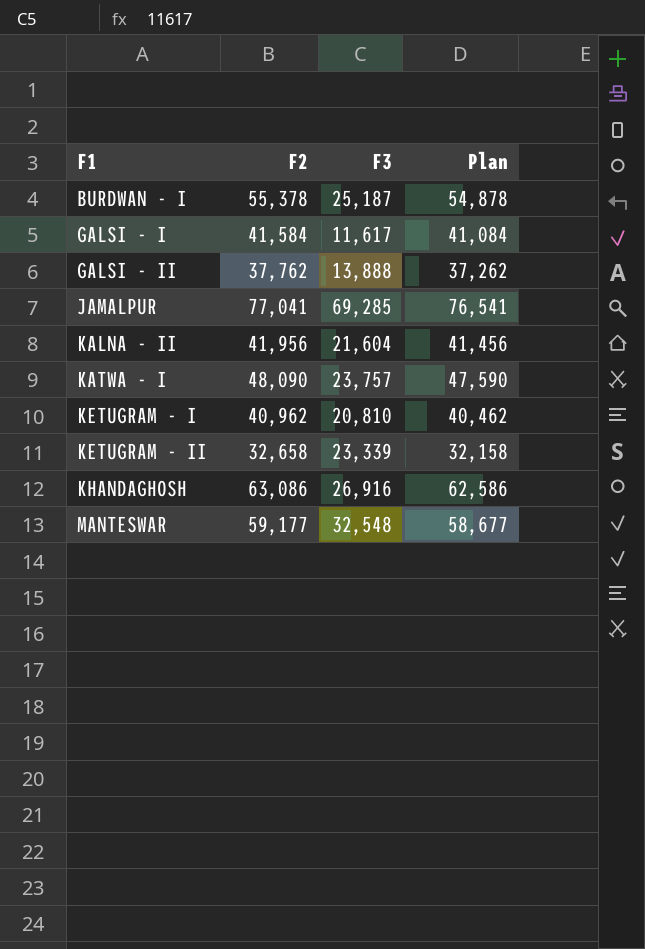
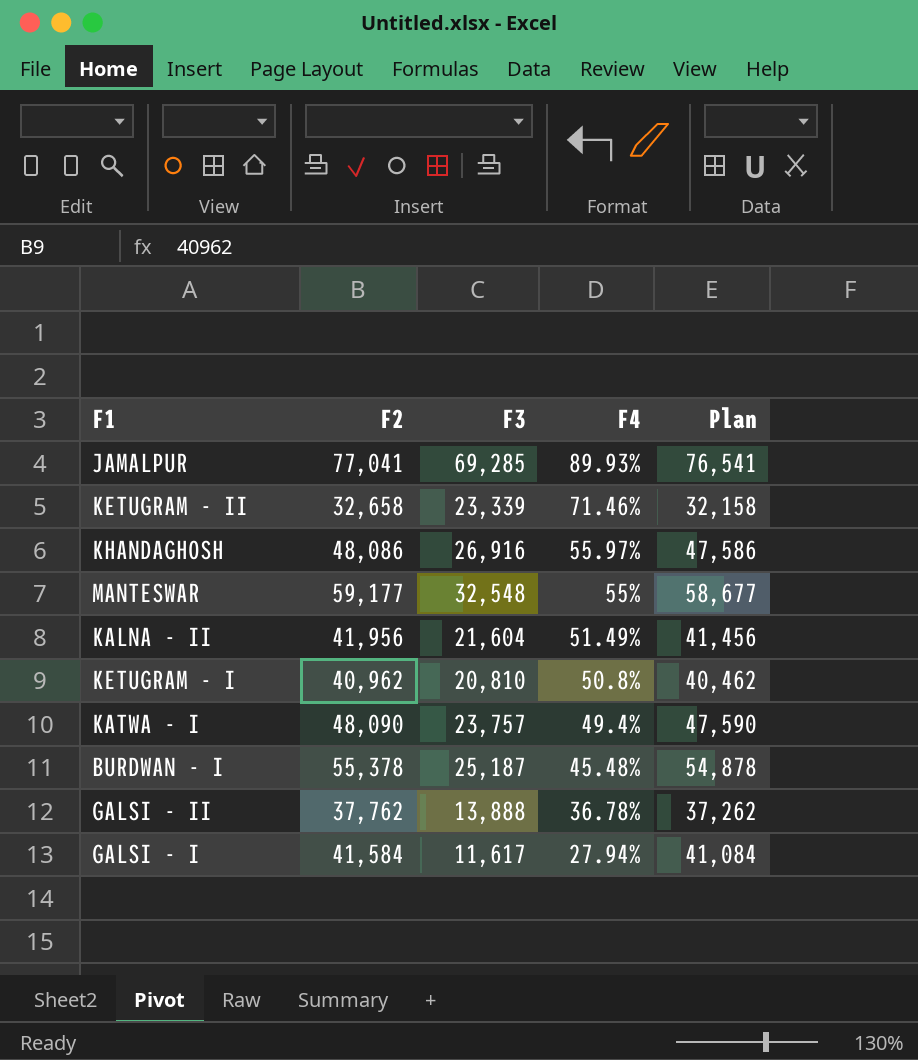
row order: F1 ascending -> F4 descending
column F4 | formula: none -> [F3] / [F2]
KHANDAGHOSH | F2: 63,086 -> 48,086
KHANDAGHOSH | Plan: 62,586 -> 47,586

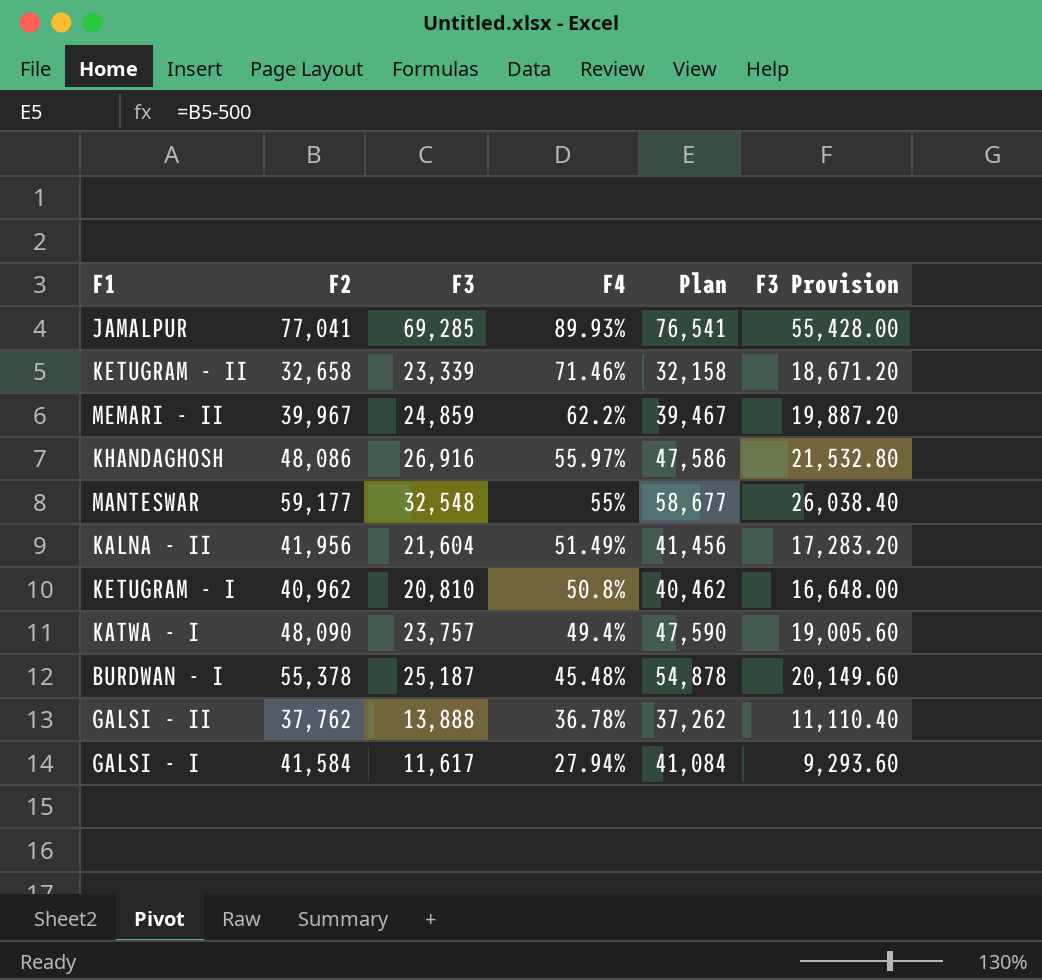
column F3 Provision | formula: none -> [F3] * 0.8
row MEMARI - II: none -> 39,967 | 24,859 | 62.2% | 39,467 | 19,887.20

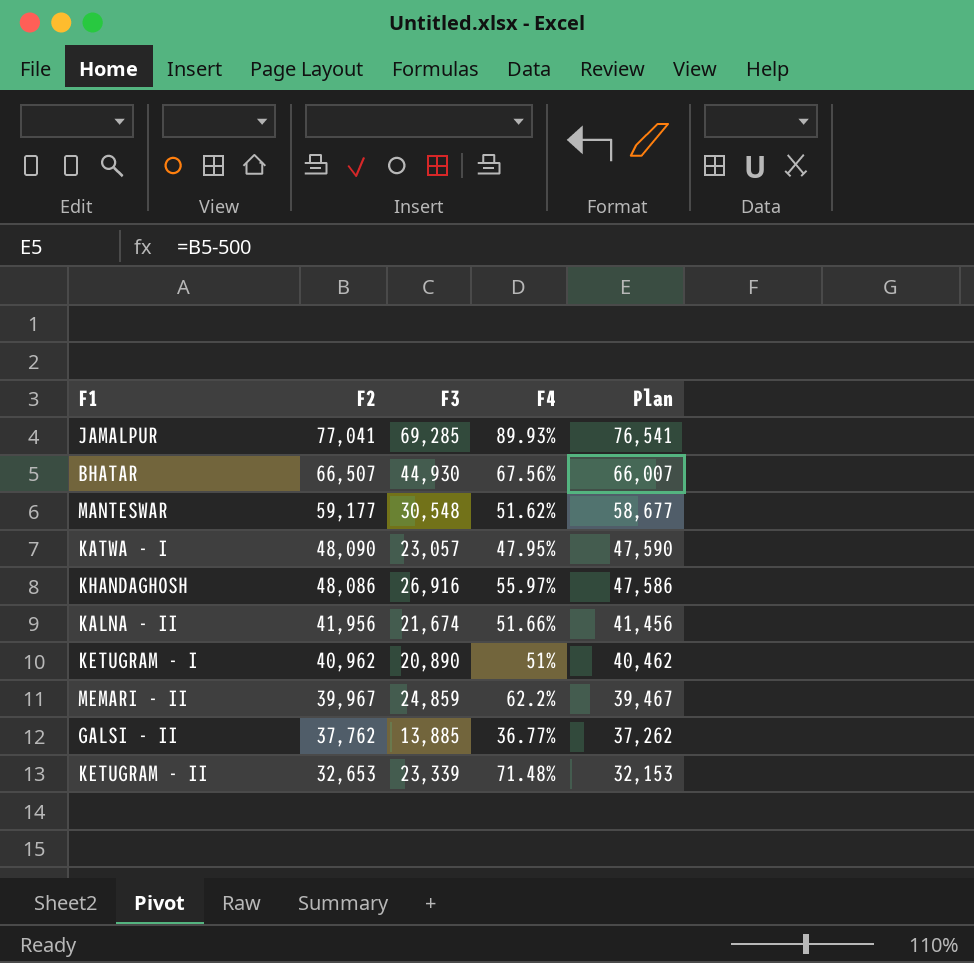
row order: F4 descending -> F2 descending
column F3 Provision | formula: [F3] * 0.8 -> none
row BURDWAN - I: 55,378 | 25,187 | 45.48% | 54,878 | 20,149.60 -> none
row GALSI - I: 41,584 | 11,617 | 27.94% | 41,084 | 9,293.60 -> none
row BHATAR: none -> 66,507 | 44,930 | 67.56% | 66,007
MANTESWAR | F3: 32,548 -> 30,548
MANTESWAR | F4: 55% -> 51.62%
KATWA - I | F3: 23,757 -> 23,057
KATWA - I | F4: 49.4% -> 47.95%
KALNA - II | F3: 21,604 -> 21,674
KALNA - II | F4: 51.49% -> 51.66%
KETUGRAM - I | F3: 20,810 -> 20,890
KETUGRAM - I | F4: 50.8% -> 51%
GALSI - II | F3: 13,888 -> 13,885
GALSI - II | F4: 36.78% -> 36.77%
KETUGRAM - II | F2: 32,658 -> 32,653
KETUGRAM - II | F4: 71.46% -> 71.48%
KETUGRAM - II | Plan: 32,158 -> 32,153

